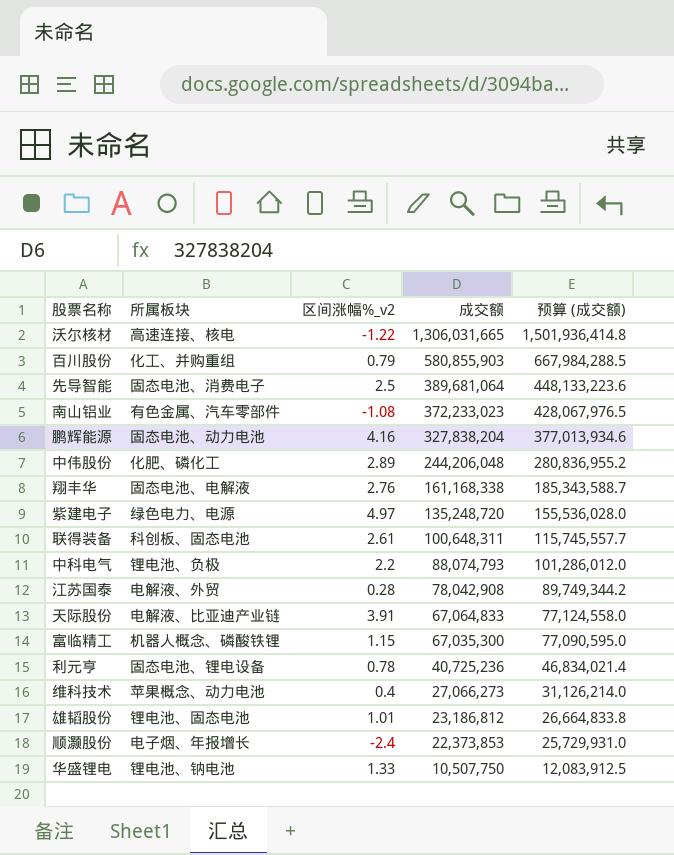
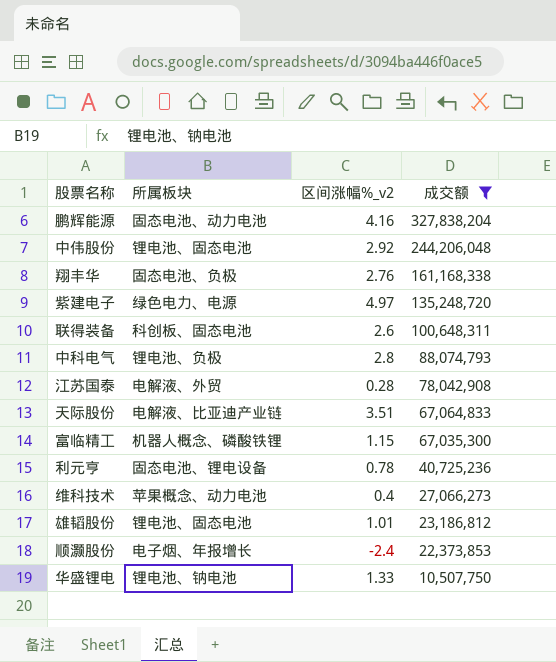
filter: none -> 成交额 <= 327,838,204
column 预算 (成交额) | formula: [成交额] * 1.15 -> none
中伟股份 | 所属板块: 化肥、磷化工 -> 锂电池、固态电池
中伟股份 | 区间涨幅%_v2: 2.89 -> 2.92
翔丰华 | 所属板块: 固态电池、电解液 -> 固态电池、负极
联得装备 | 区间涨幅%_v2: 2.61 -> 2.6
中科电气 | 区间涨幅%_v2: 2.2 -> 2.8
天际股份 | 区间涨幅%_v2: 3.91 -> 3.51

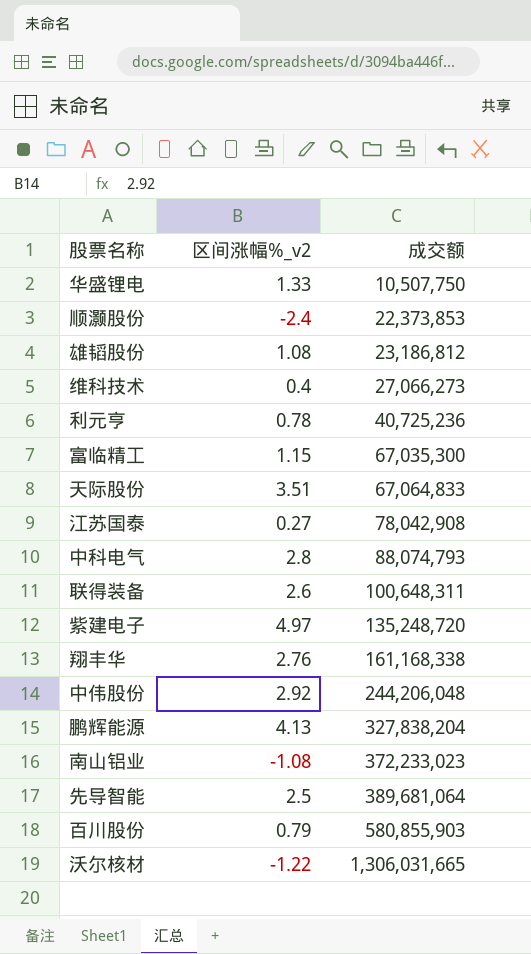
filter: 成交额 <= 327,838,204 -> none
row order: 成交额 descending -> 成交额 ascending
column 所属板块 | position: 2 -> none
雄韬股份 | 区间涨幅%_v2: 1.01 -> 1.08
江苏国泰 | 区间涨幅%_v2: 0.28 -> 0.27
鹏辉能源 | 区间涨幅%_v2: 4.16 -> 4.13

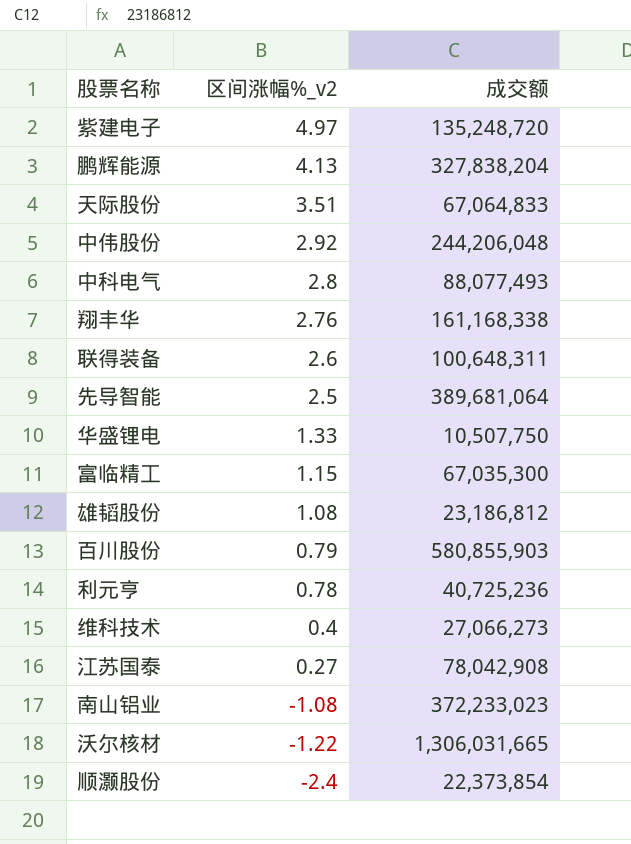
row order: 成交额 ascending -> 区间涨幅%_v2 descending
中科电气 | 成交额: 88,074,793 -> 88,077,493
顺灏股份 | 成交额: 22,373,853 -> 22,373,854

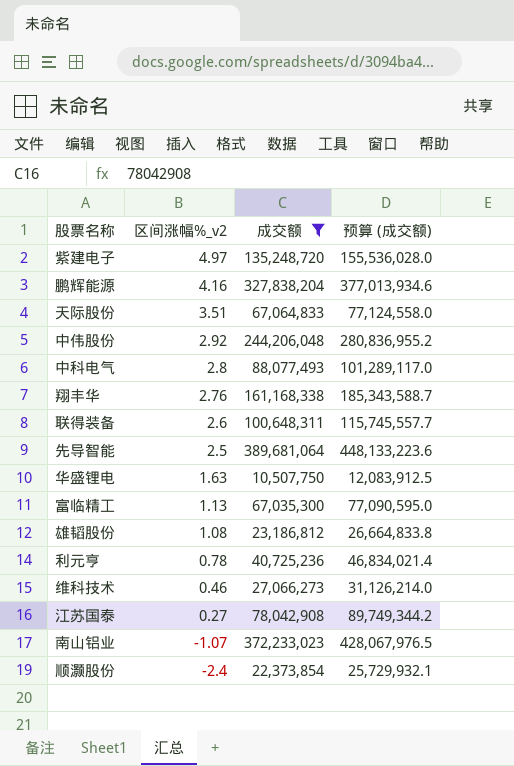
filter: none -> 成交额 <= 389,681,064
column 预算 (成交额) | formula: none -> [成交额] * 1.15
鹏辉能源 | 区间涨幅%_v2: 4.13 -> 4.16
华盛锂电 | 区间涨幅%_v2: 1.33 -> 1.63
富临精工 | 区间涨幅%_v2: 1.15 -> 1.13
维科技术 | 区间涨幅%_v2: 0.4 -> 0.46
南山铝业 | 区间涨幅%_v2: -1.08 -> -1.07

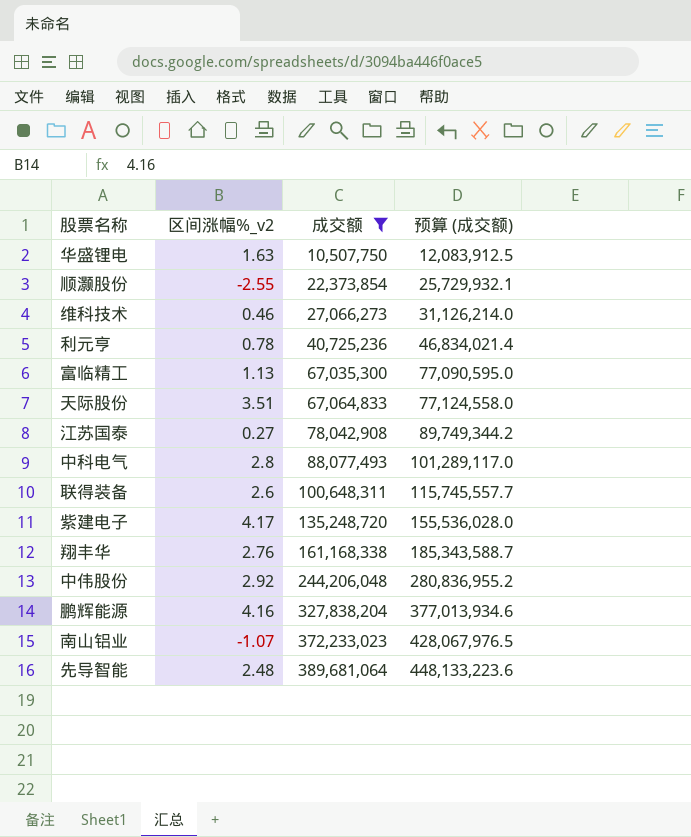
row order: 区间涨幅%_v2 descending -> 成交额 ascending
row 雄韬股份: 1.08 | 23,186,812 | 26,664,833.8 -> none
顺灏股份 | 区间涨幅%_v2: -2.4 -> -2.55
紫建电子 | 区间涨幅%_v2: 4.97 -> 4.17
先导智能 | 区间涨幅%_v2: 2.5 -> 2.48

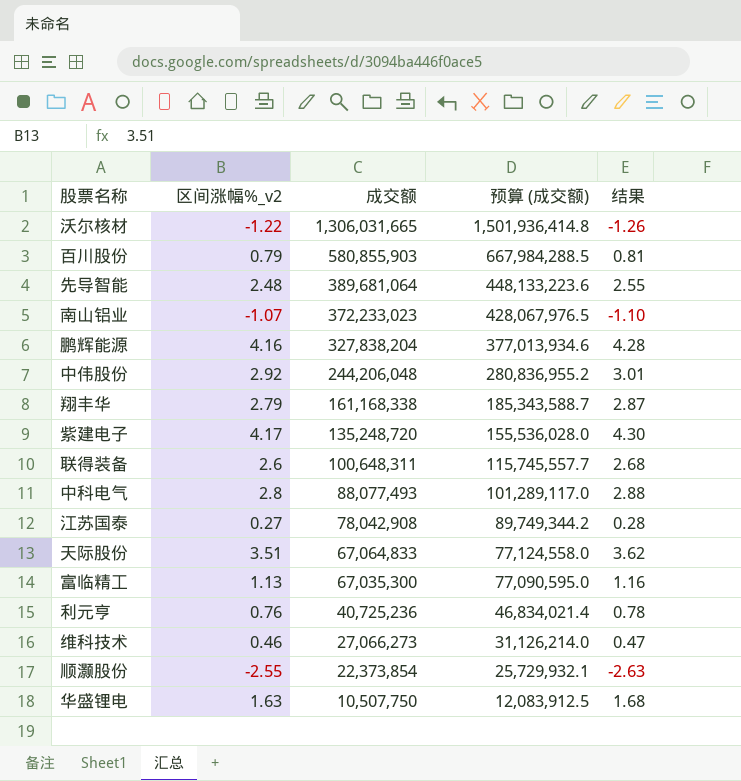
filter: 成交额 <= 389,681,064 -> none
row order: 成交额 ascending -> 成交额 descending
column 结果 | formula: none -> [区间涨幅%_v2] * 1.03
翔丰华 | 区间涨幅%_v2: 2.76 -> 2.79
利元亨 | 区间涨幅%_v2: 0.78 -> 0.76

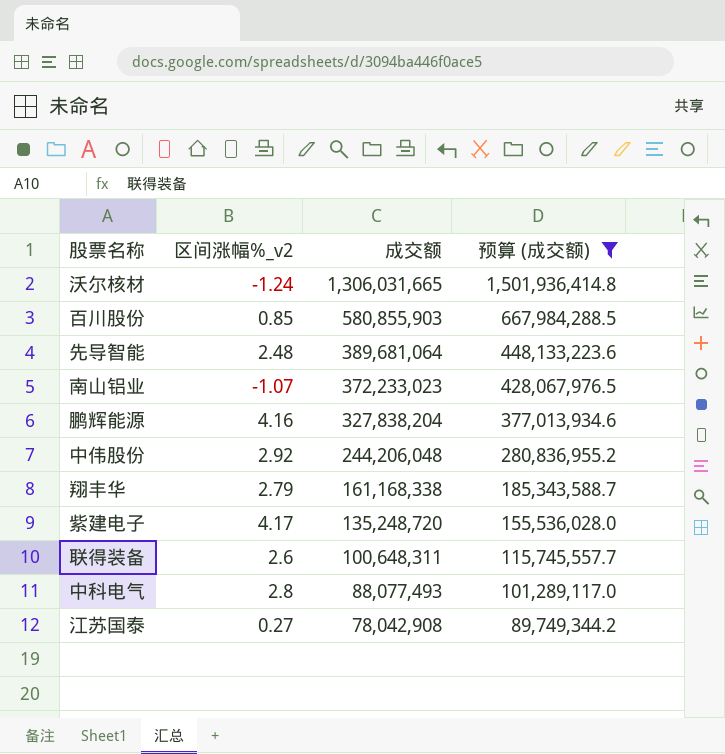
filter: none -> 预算 (成交额) >= 89,749,344.2
column 结果 | formula: [区间涨幅%_v2] * 1.03 -> none
沃尔核材 | 区间涨幅%_v2: -1.22 -> -1.24
百川股份 | 区间涨幅%_v2: 0.79 -> 0.85

